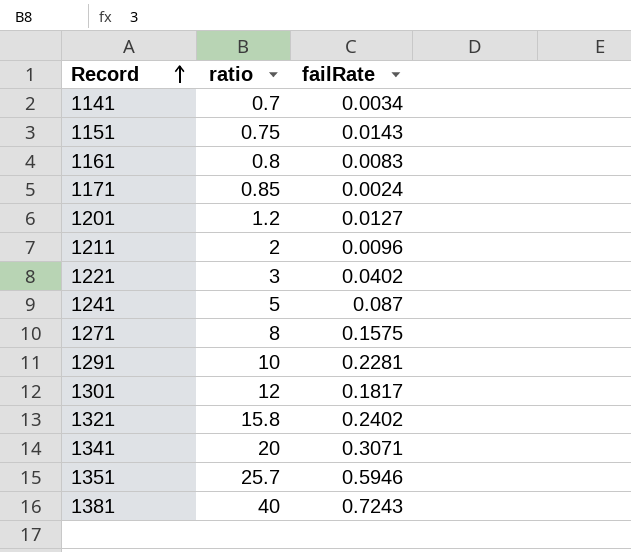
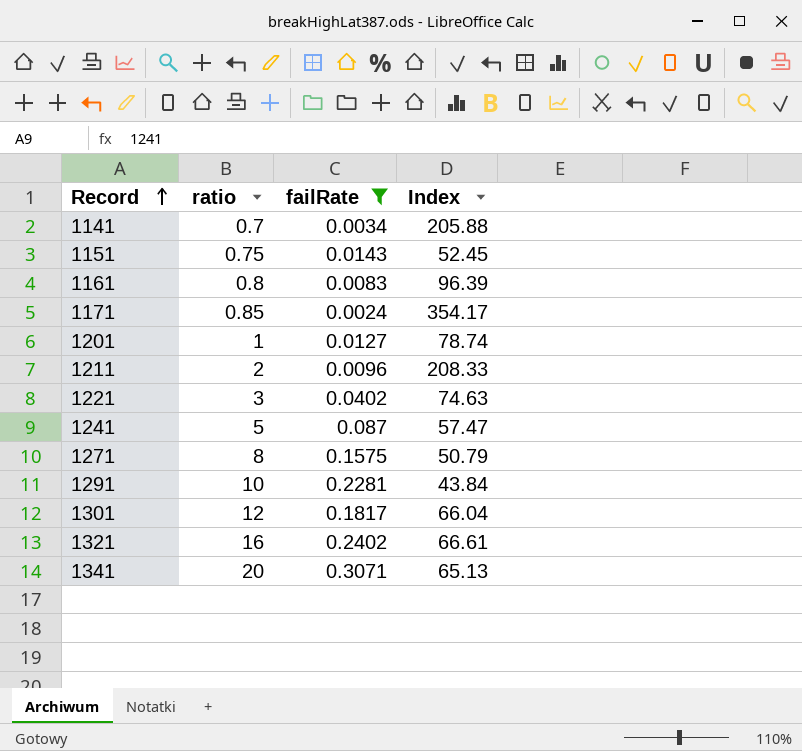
filter: none -> failRate <= 0.3071
column Index | formula: none -> [ratio] / [failRate]
1201 | ratio: 1.2 -> 1
1321 | ratio: 15.8 -> 16

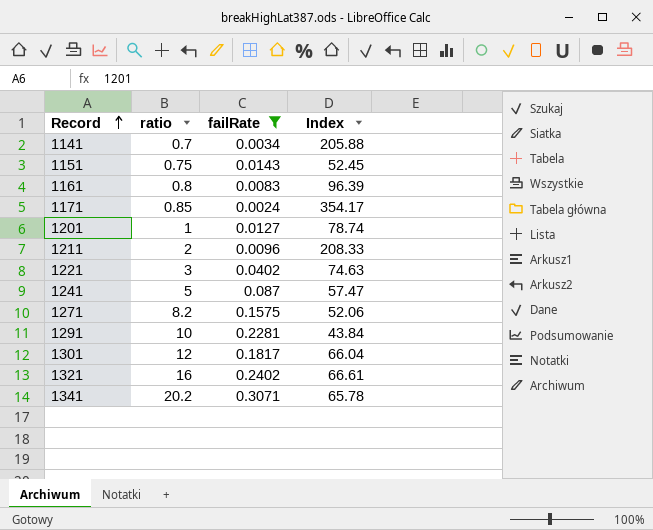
1271 | ratio: 8 -> 8.2
1271 | Index: 50.79 -> 52.06
1341 | ratio: 20 -> 20.2
1341 | Index: 65.13 -> 65.78

